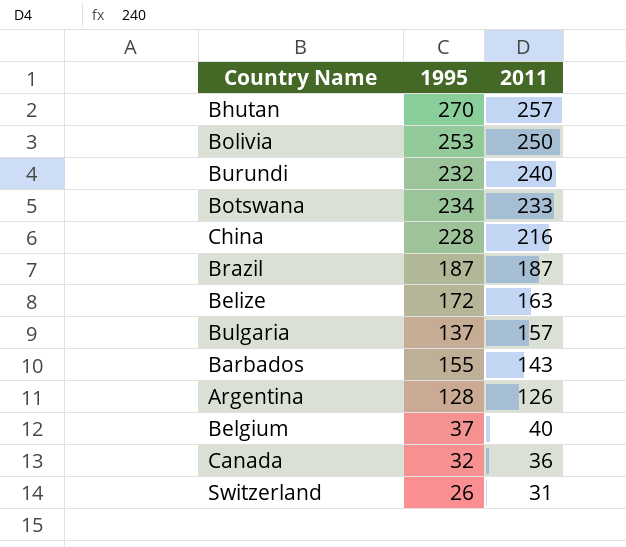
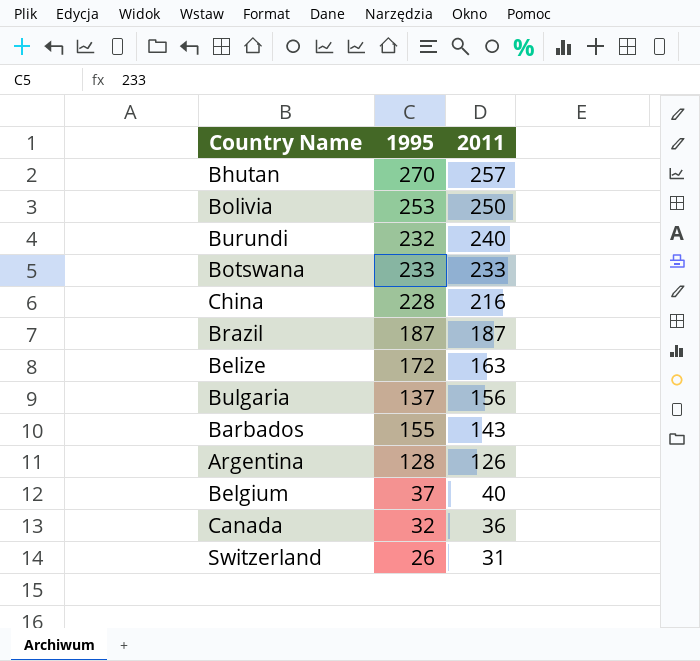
Botswana | 1995: 234 -> 233
Bulgaria | 2011: 157 -> 156

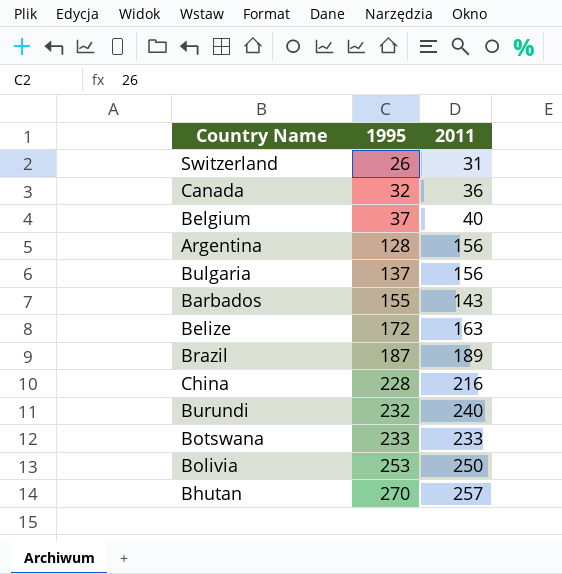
row order: 2011 descending -> 1995 ascending
Argentina | 2011: 126 -> 156
Brazil | 2011: 187 -> 189

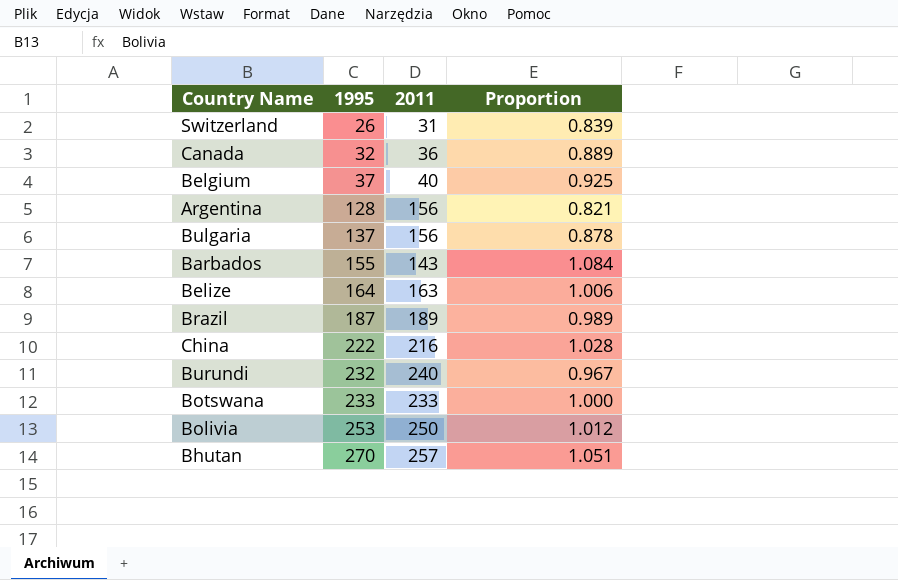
column Proportion | formula: none -> [1995] / [2011]
Belize | 1995: 172 -> 164
China | 1995: 228 -> 222

